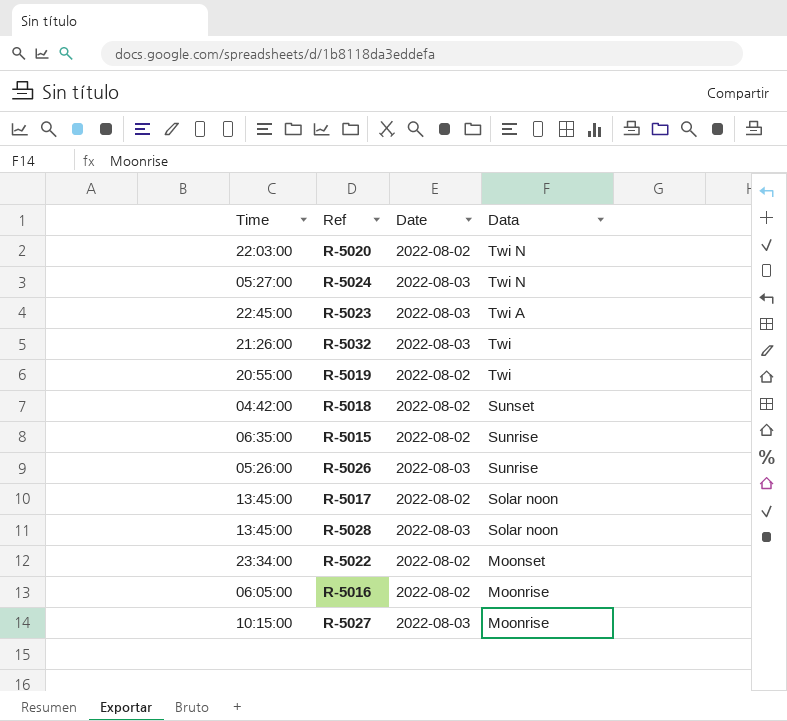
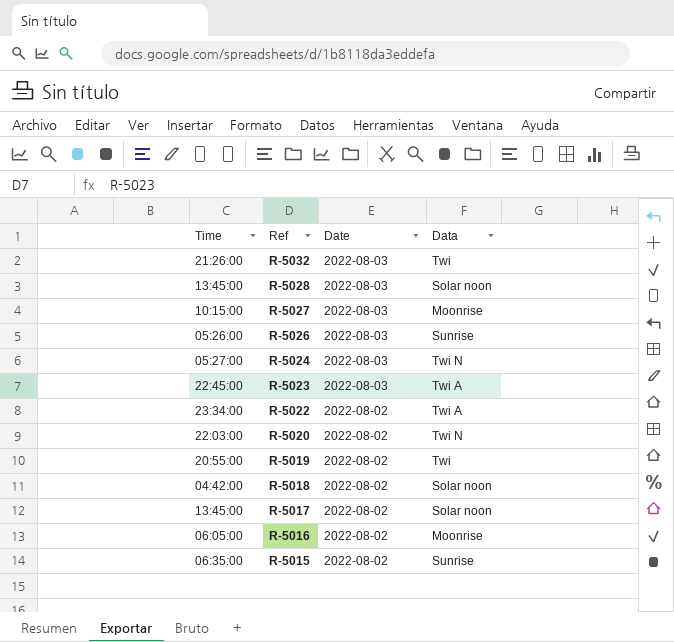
row order: Data descending -> Ref descending
R-5022 | Data: Moonset -> Twi A
R-5018 | Data: Sunset -> Solar noon

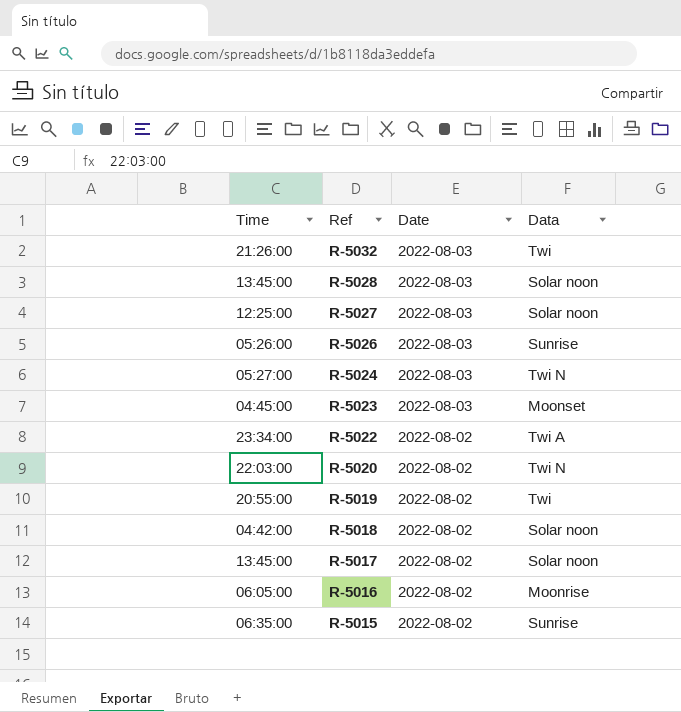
R-5027 | Time: 10:15:00 -> 12:25:00
R-5027 | Data: Moonrise -> Solar noon
R-5023 | Time: 22:45:00 -> 04:45:00
R-5023 | Data: Twi A -> Moonset

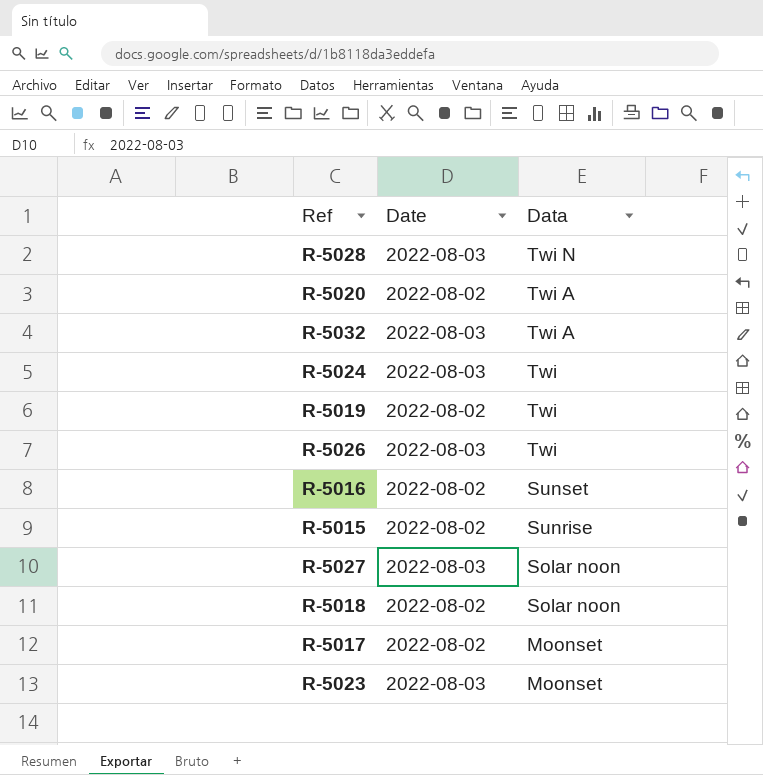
row order: Ref descending -> Data descending
column Time | position: 1 -> none
row R-5022: 23:34:00 | 2022-08-02 | Twi A -> none
R-5028 | Data: Solar noon -> Twi N
R-5020 | Data: Twi N -> Twi A
R-5032 | Data: Twi -> Twi A
R-5024 | Data: Twi N -> Twi
R-5026 | Data: Sunrise -> Twi
R-5016 | Data: Moonrise -> Sunset
R-5017 | Data: Solar noon -> Moonset

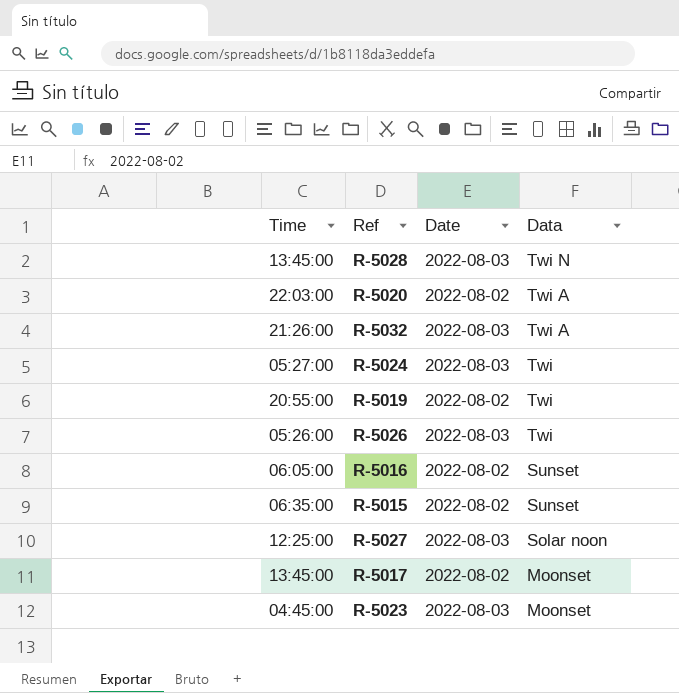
column Time | position: none -> 1
row R-5018: 2022-08-02 | Solar noon -> none
R-5015 | Data: Sunrise -> Sunset

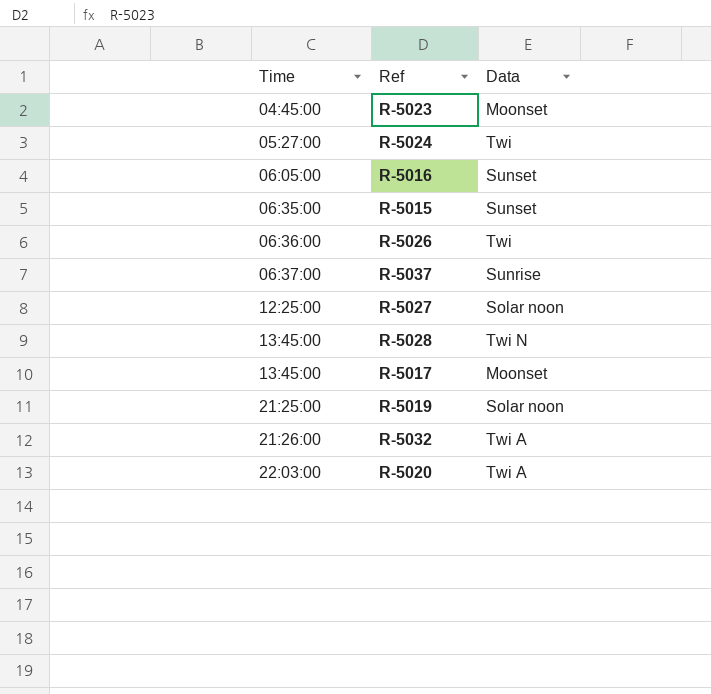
row order: Data descending -> Time ascending
column Date | position: 3 -> none
R-5026 | Time: 05:26:00 -> 06:36:00
row R-5037: none -> 06:37:00 | Sunrise
R-5019 | Time: 20:55:00 -> 21:25:00
R-5019 | Data: Twi -> Solar noon

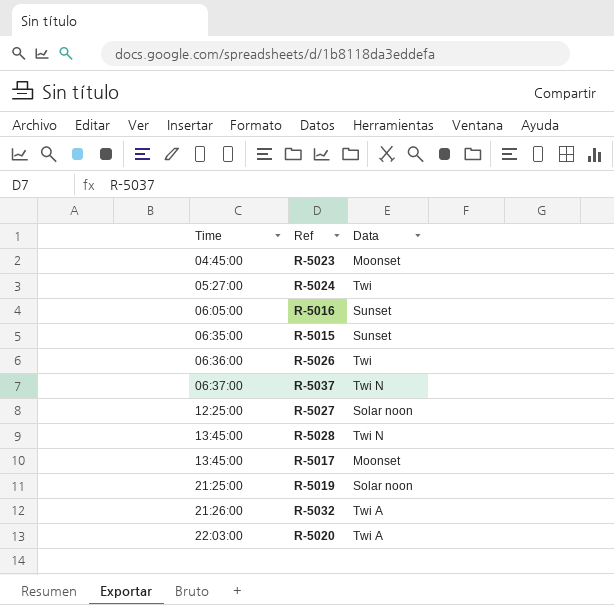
R-5037 | Data: Sunrise -> Twi N

